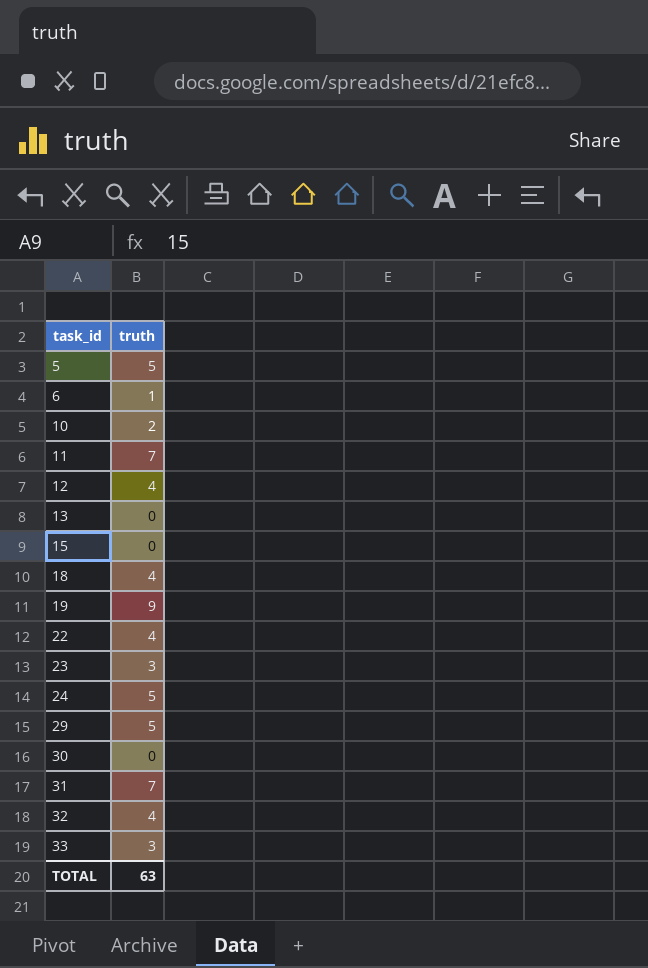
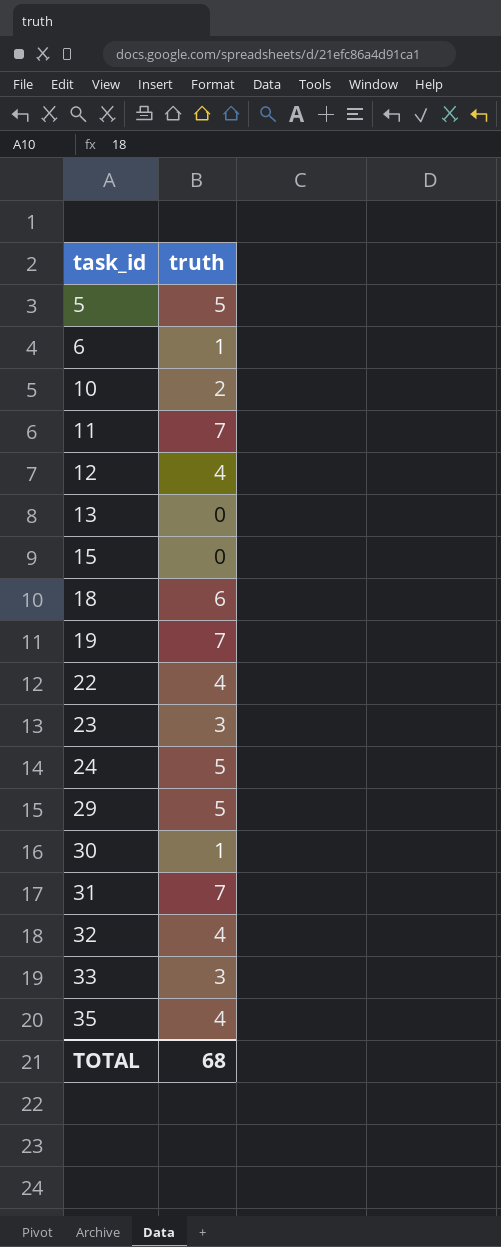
18 | truth: 4 -> 6
19 | truth: 9 -> 7
30 | truth: 0 -> 1
row 35: none -> 4
TOTAL | truth: 63 -> 68

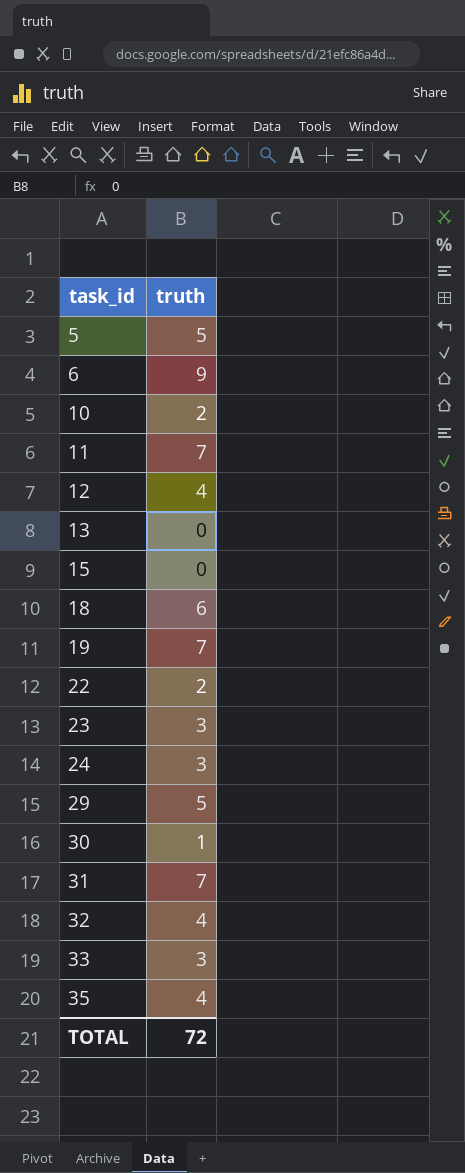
6 | truth: 1 -> 9
22 | truth: 4 -> 2
24 | truth: 5 -> 3
TOTAL | truth: 68 -> 72

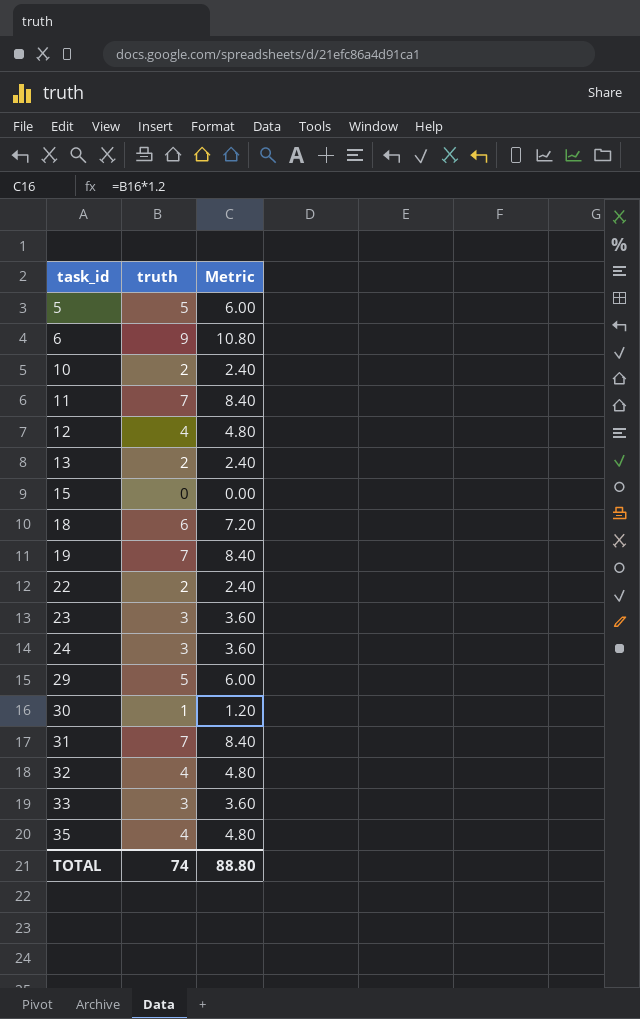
column Metric | formula: none -> [truth] * 1.2
13 | truth: 0 -> 2
TOTAL | truth: 72 -> 74

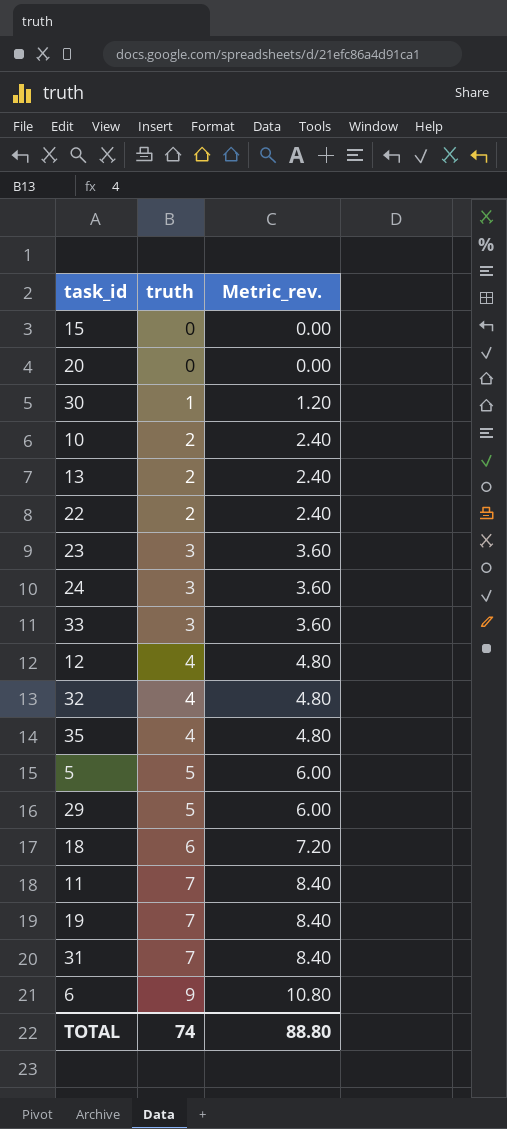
row order: task_id ascending -> truth ascending
column name: Metric -> Metric_rev.
row 20: none -> 0 | 0.00

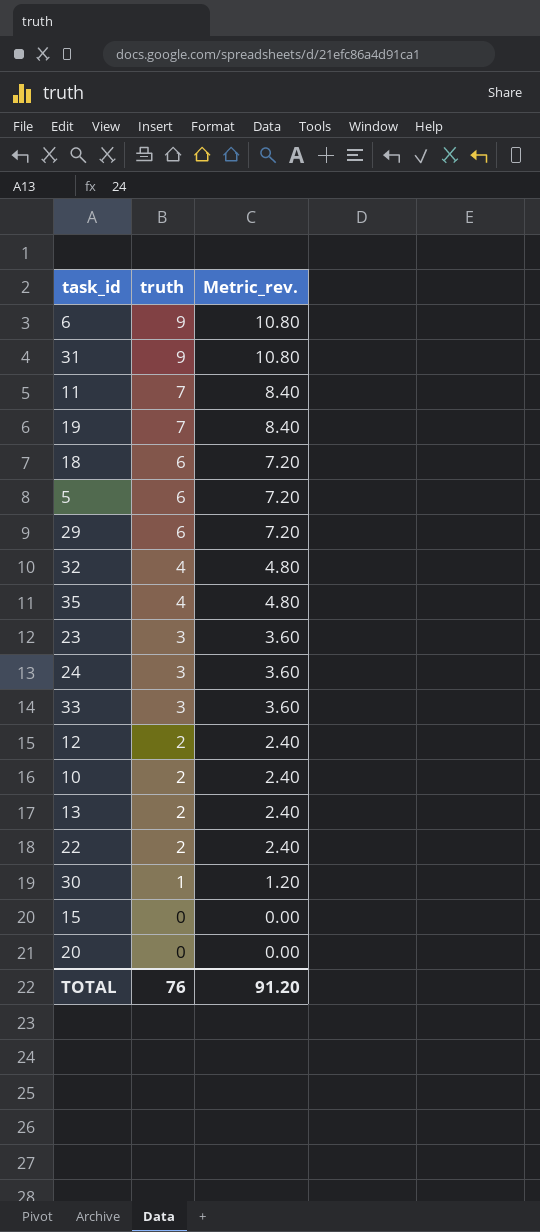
row order: truth ascending -> truth descending
31 | truth: 7 -> 9
31 | Metric_rev.: 8.40 -> 10.80
5 | truth: 5 -> 6
5 | Metric_rev.: 6.00 -> 7.20
29 | truth: 5 -> 6
29 | Metric_rev.: 6.00 -> 7.20
12 | truth: 4 -> 2
12 | Metric_rev.: 4.80 -> 2.40
TOTAL | truth: 74 -> 76
TOTAL | Metric_rev.: 88.80 -> 91.20

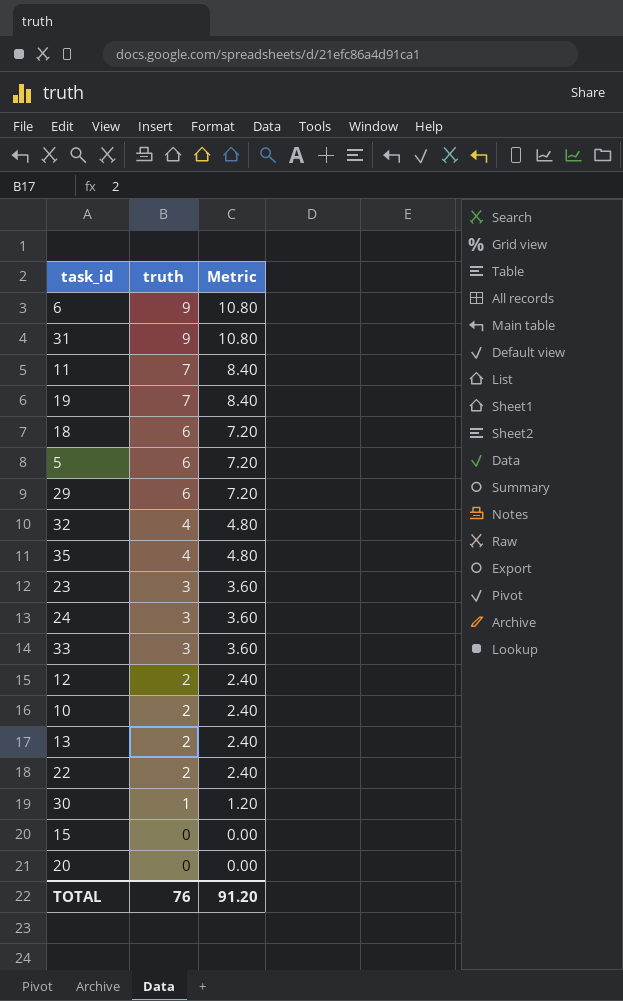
column name: Metric_rev. -> Metric

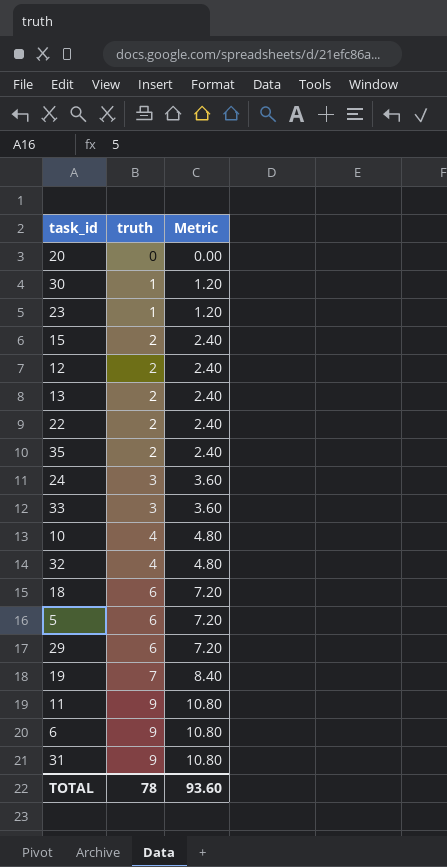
row order: truth descending -> truth ascending
23 | truth: 3 -> 1
23 | Metric: 3.60 -> 1.20
15 | truth: 0 -> 2
15 | Metric: 0.00 -> 2.40
35 | truth: 4 -> 2
35 | Metric: 4.80 -> 2.40
10 | truth: 2 -> 4
10 | Metric: 2.40 -> 4.80
11 | truth: 7 -> 9
11 | Metric: 8.40 -> 10.80
TOTAL | truth: 76 -> 78
TOTAL | Metric: 91.20 -> 93.60

